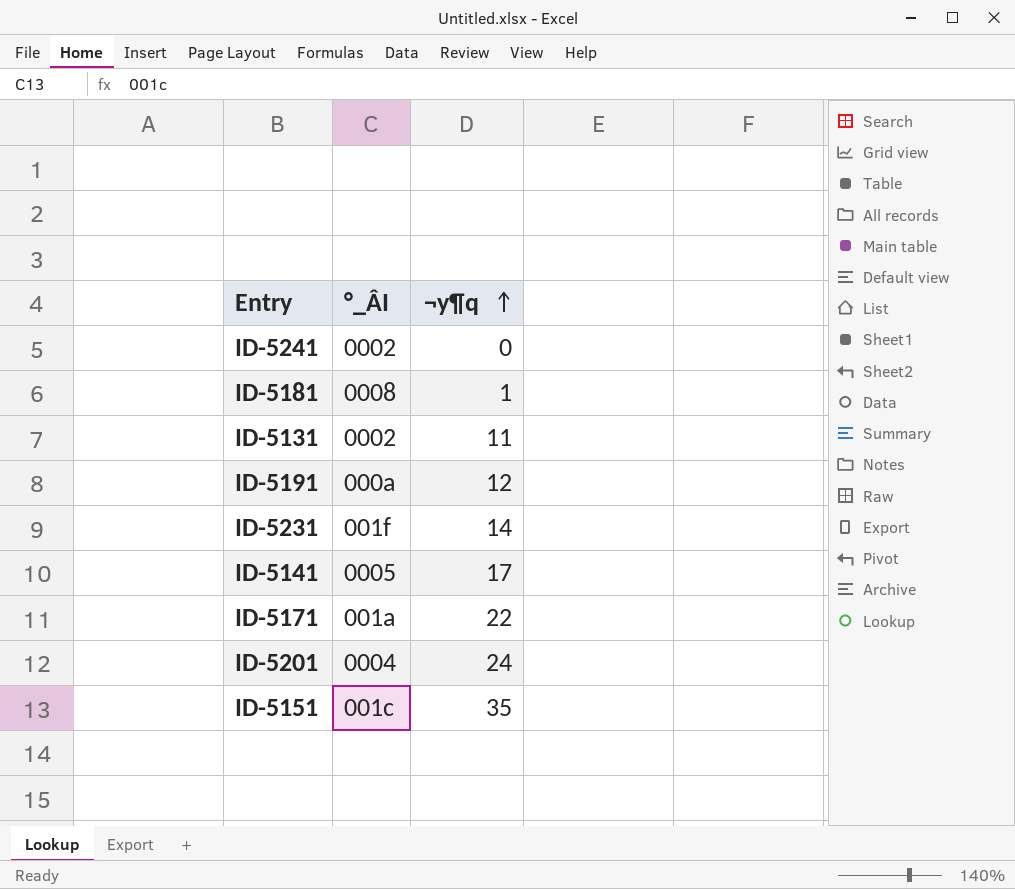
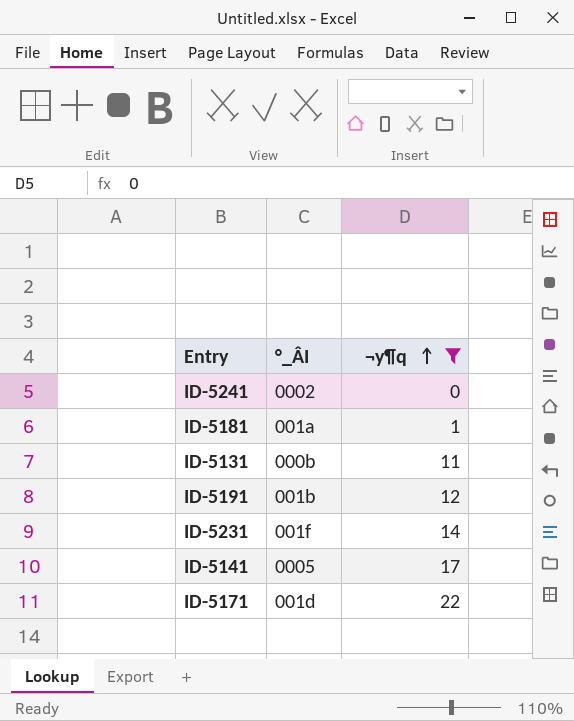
filter: none -> ¬y¶q <= 22
ID-5181 | °_ÂI: 0008 -> 001a
ID-5131 | °_ÂI: 0002 -> 000b
ID-5191 | °_ÂI: 000a -> 001b
ID-5171 | °_ÂI: 001a -> 001d

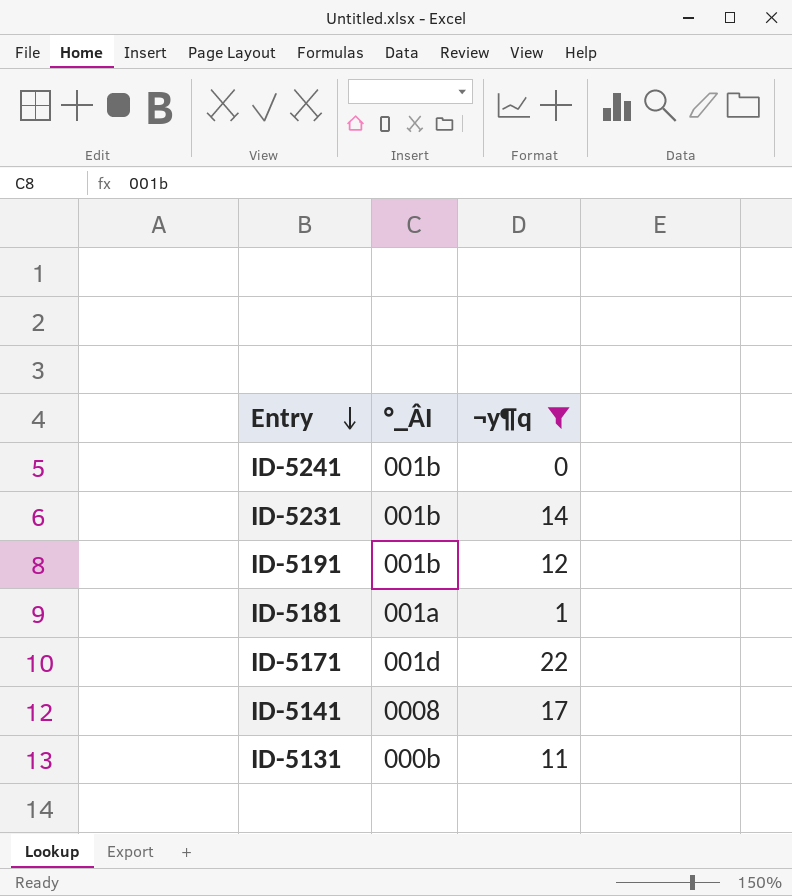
row order: ¬y¶q ascending -> Entry descending
ID-5241 | °_ÂI: 0002 -> 001b
ID-5231 | °_ÂI: 001f -> 001b
ID-5141 | °_ÂI: 0005 -> 0008

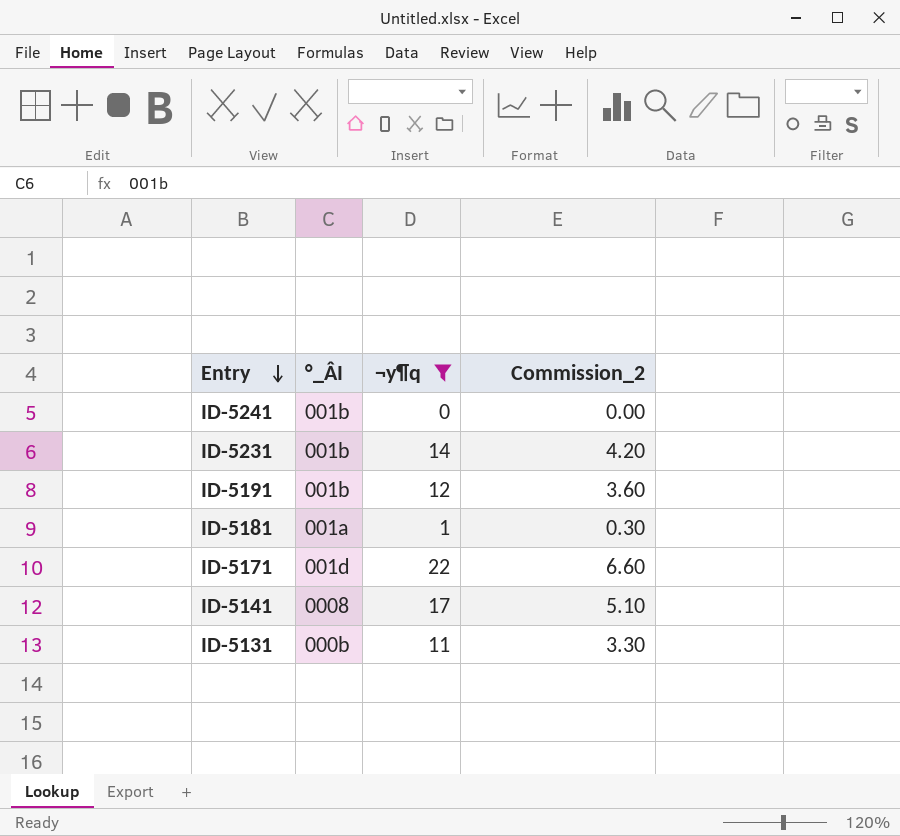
column Commission_2 | formula: none -> [¬y¶q] * 0.3

